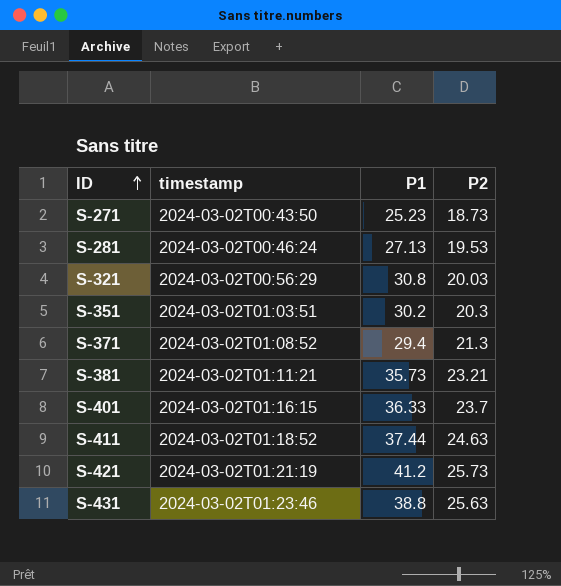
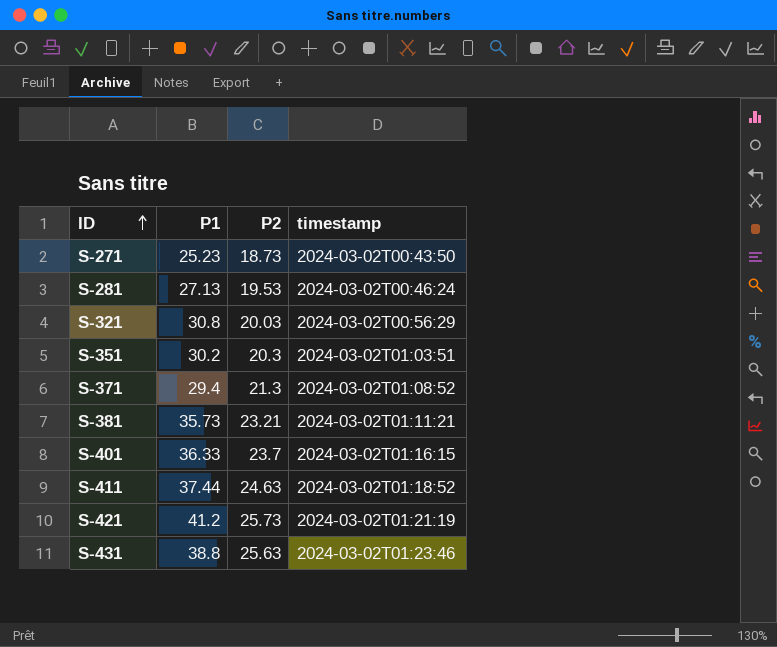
column timestamp | position: 2 -> 4

